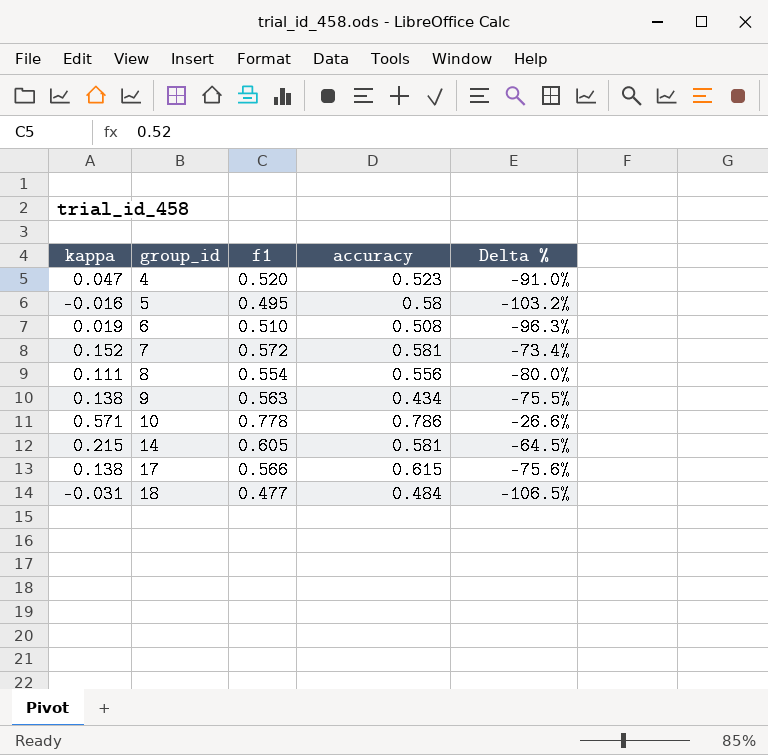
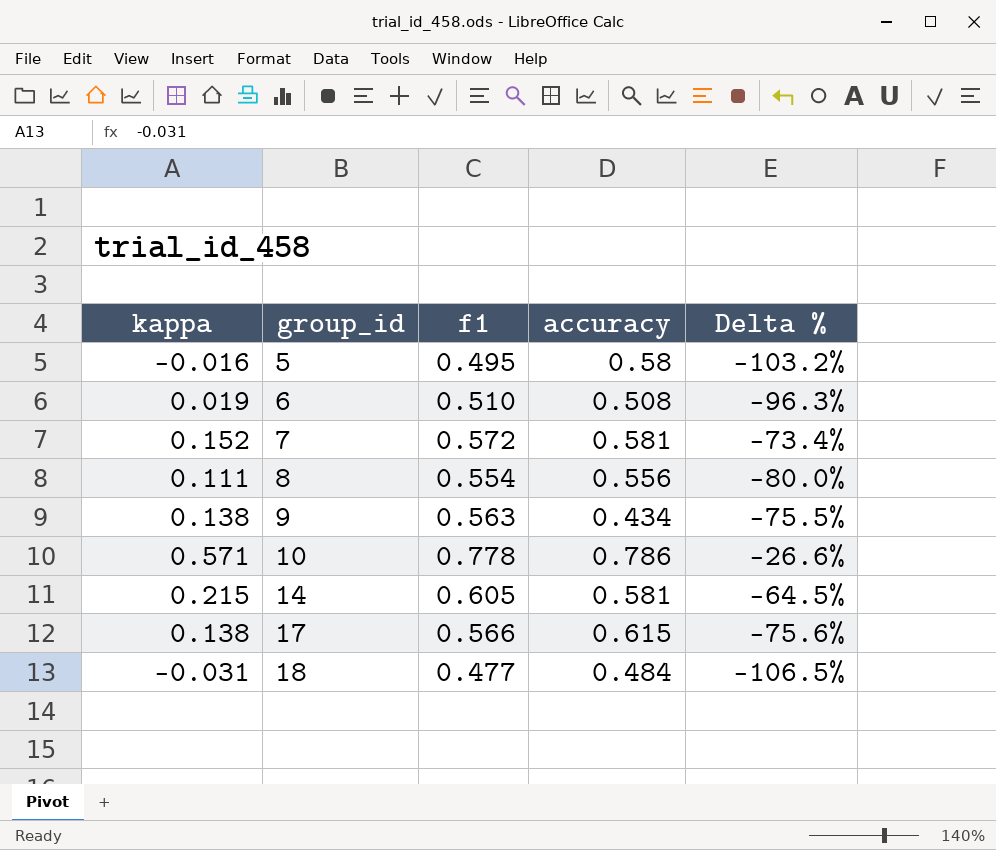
row 4: 0.047 | 0.520 | 0.523 | -91.0% -> none

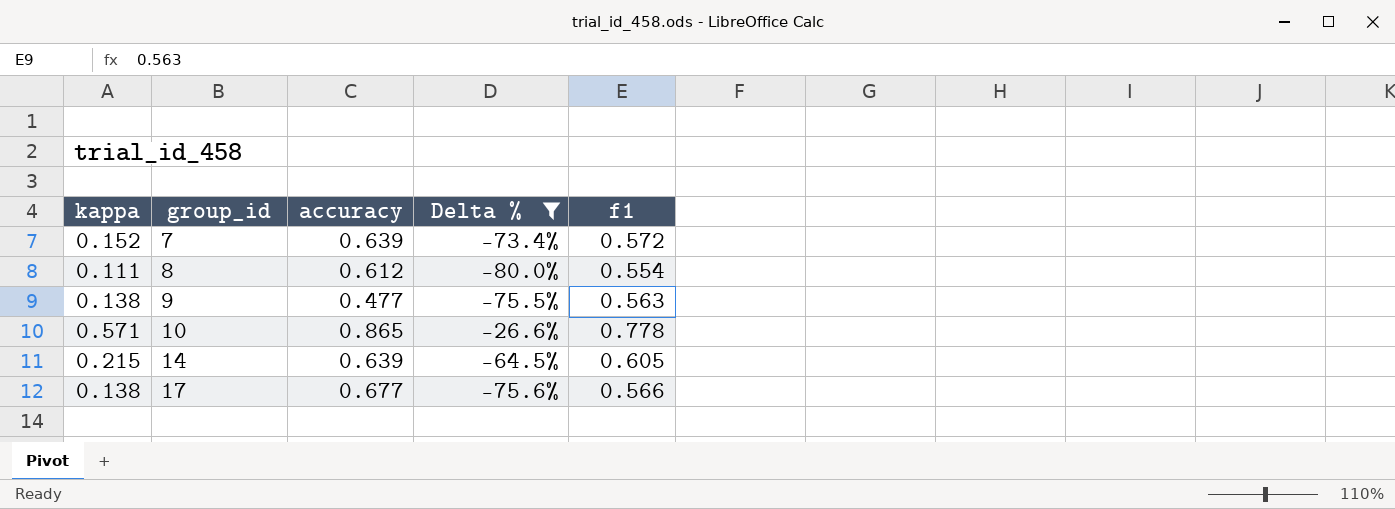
filter: none -> Delta % >= -80.0%
column f1 | position: 3 -> 5
7 | accuracy: 0.581 -> 0.639
8 | accuracy: 0.556 -> 0.612
9 | accuracy: 0.434 -> 0.477
10 | accuracy: 0.786 -> 0.865
14 | accuracy: 0.581 -> 0.639
17 | accuracy: 0.615 -> 0.677

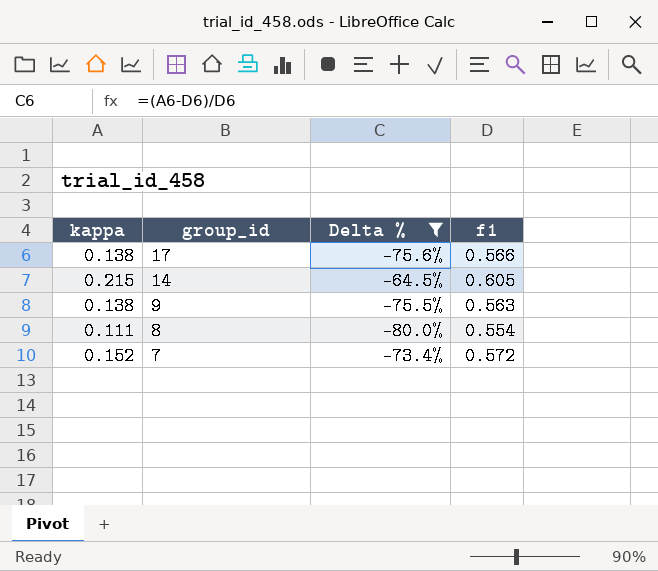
row order: group_id ascending -> group_id descending
column accuracy | position: 3 -> none
row 10: 0.571 | 0.865 | -26.6% | 0.778 -> none

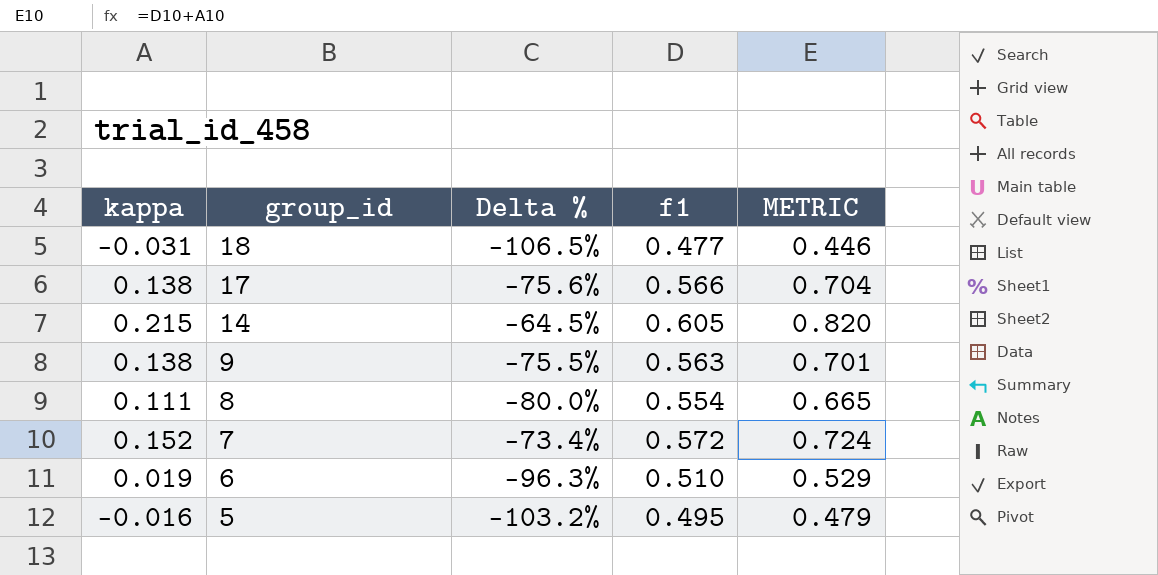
filter: Delta % >= -80.0% -> none
column METRIC | formula: none -> [kappa] + [f1]

